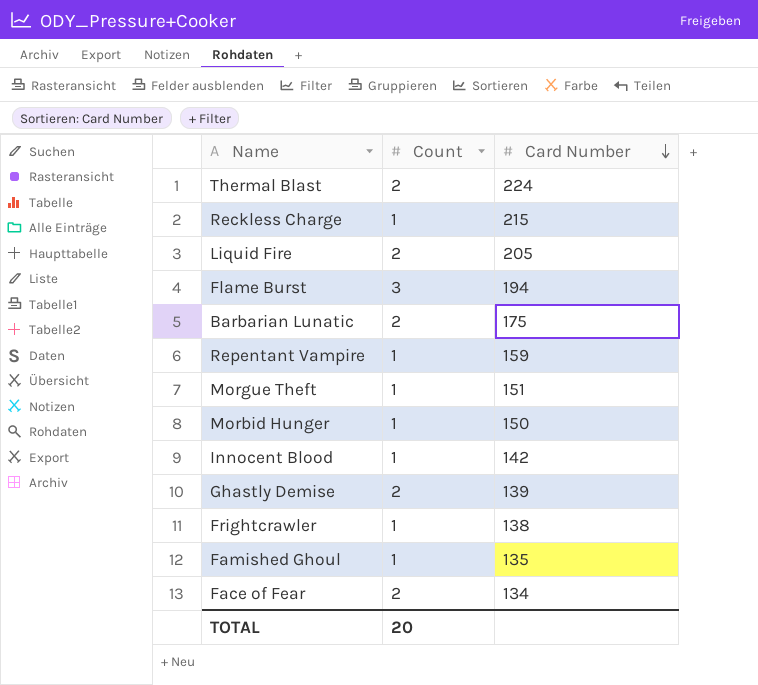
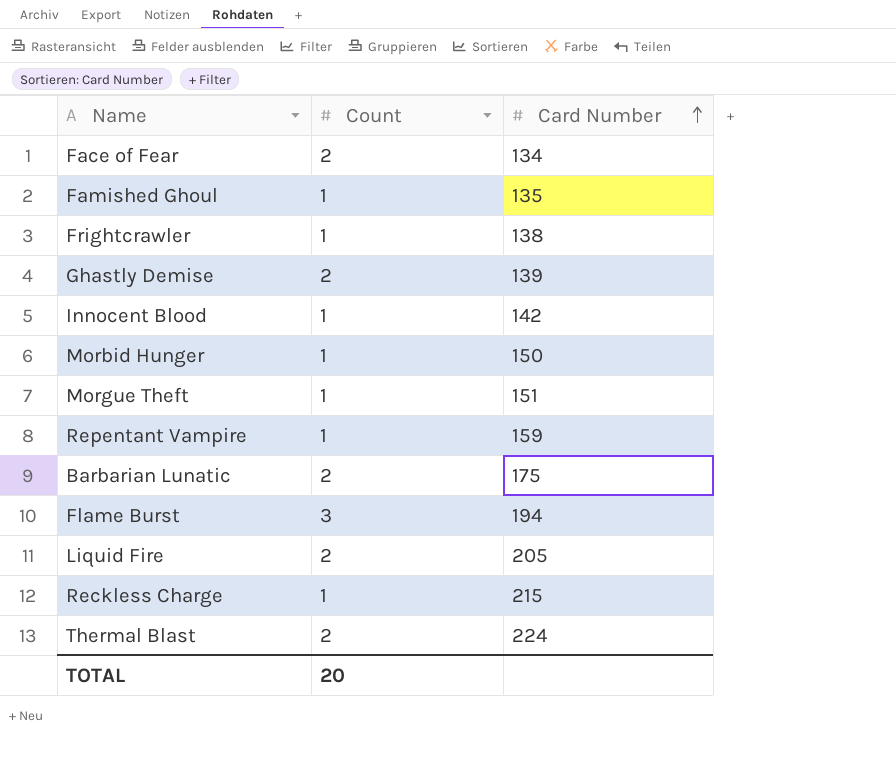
row order: Card Number descending -> Card Number ascending

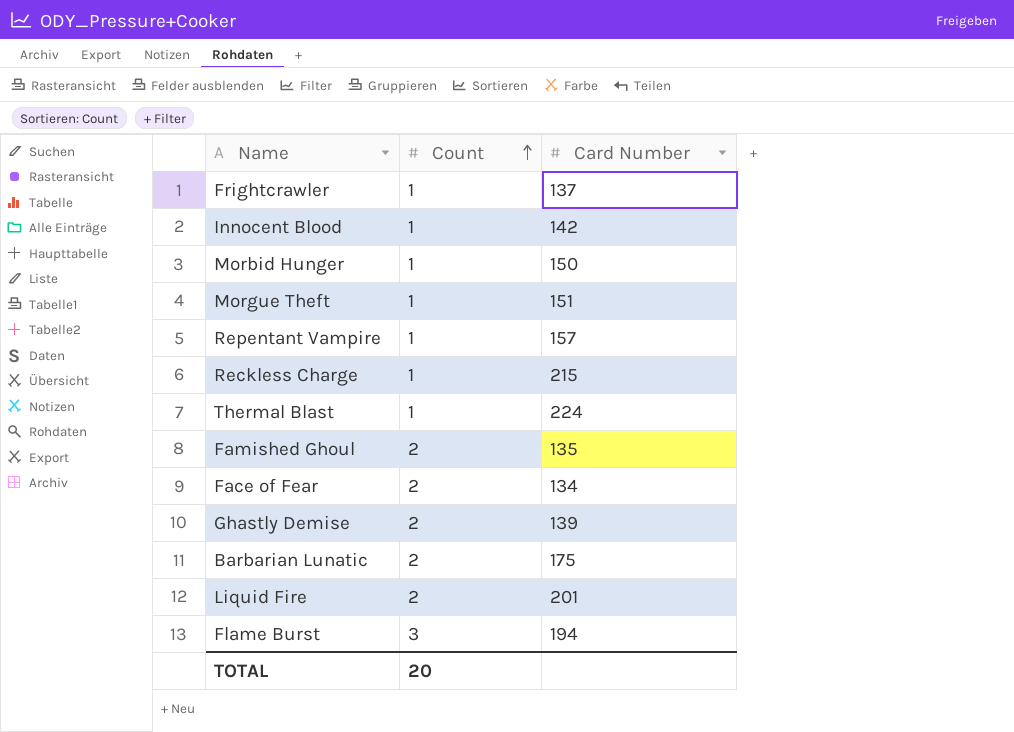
row order: Card Number ascending -> Count ascending
Frightcrawler | Card Number: 138 -> 137
Repentant Vampire | Card Number: 159 -> 157
Thermal Blast | Count: 2 -> 1
Famished Ghoul | Count: 1 -> 2
Liquid Fire | Card Number: 205 -> 201

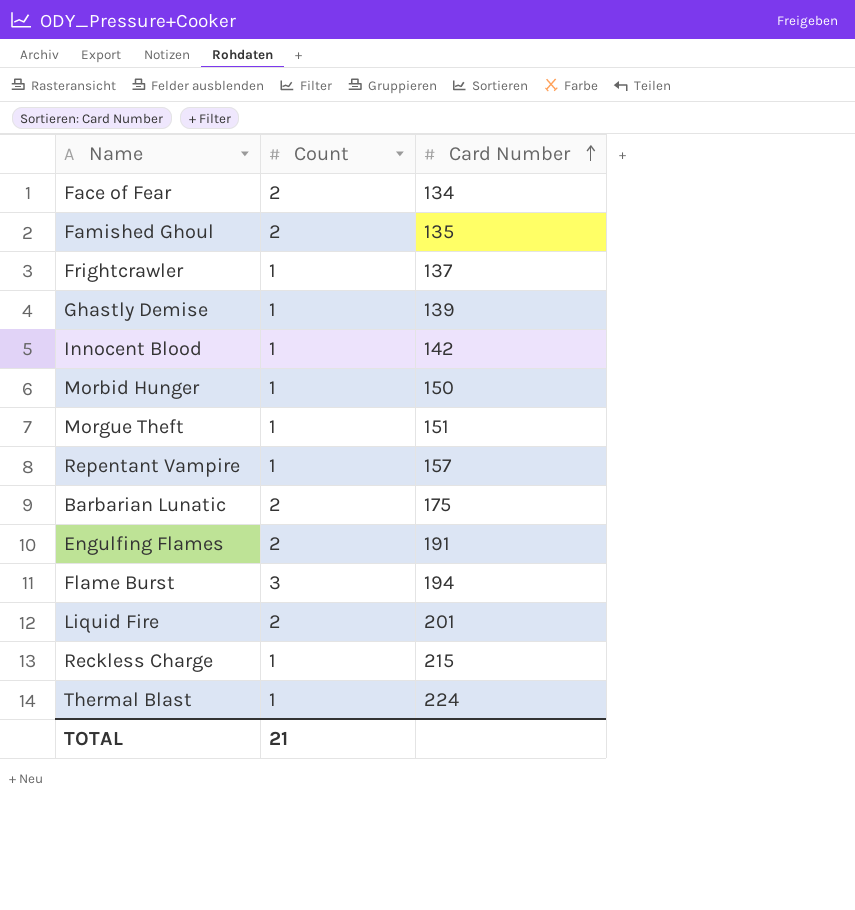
row order: Count ascending -> Card Number ascending
Ghastly Demise | Count: 2 -> 1
row Engulfing Flames: none -> 2 | 191
TOTAL | Count: 20 -> 21

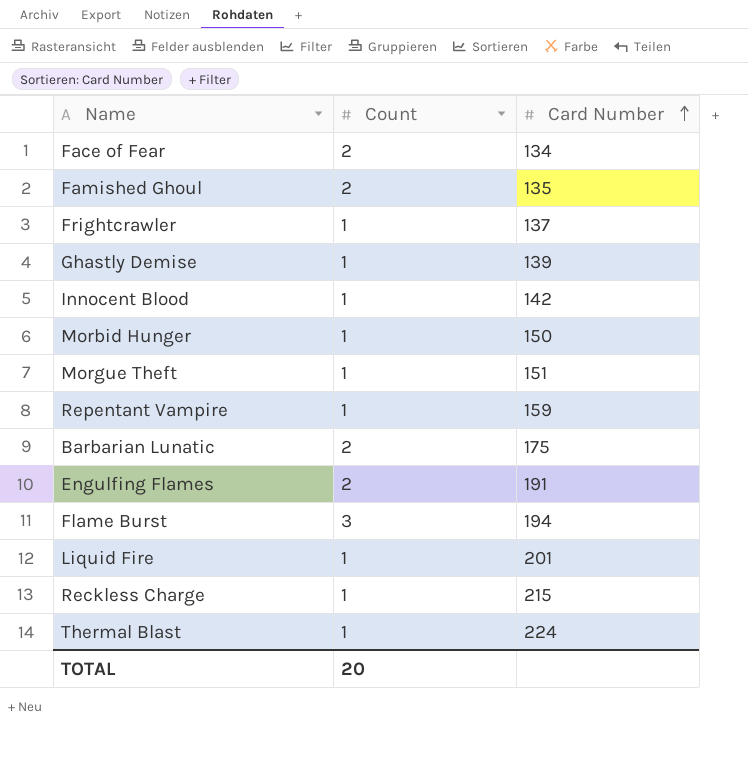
Repentant Vampire | Card Number: 157 -> 159
Liquid Fire | Count: 2 -> 1
TOTAL | Count: 21 -> 20

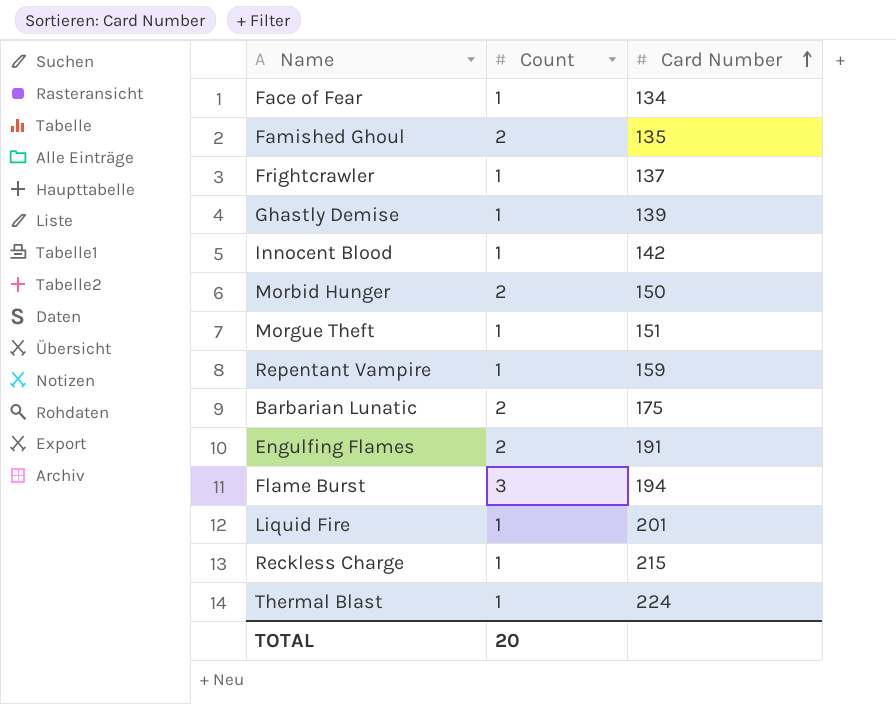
Face of Fear | Count: 2 -> 1
Morbid Hunger | Count: 1 -> 2

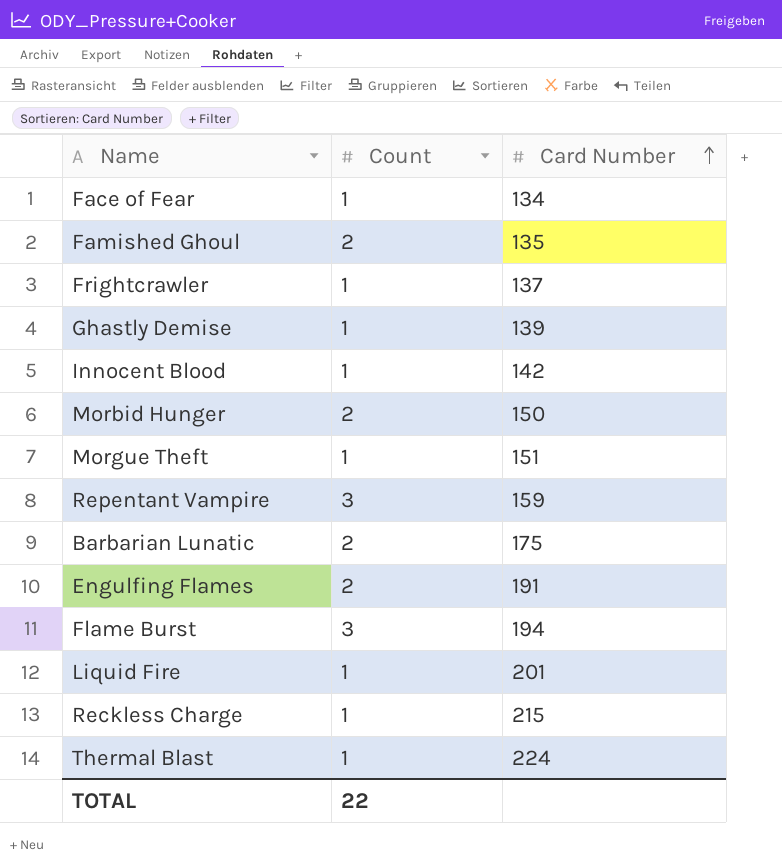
Repentant Vampire | Count: 1 -> 3
TOTAL | Count: 20 -> 22

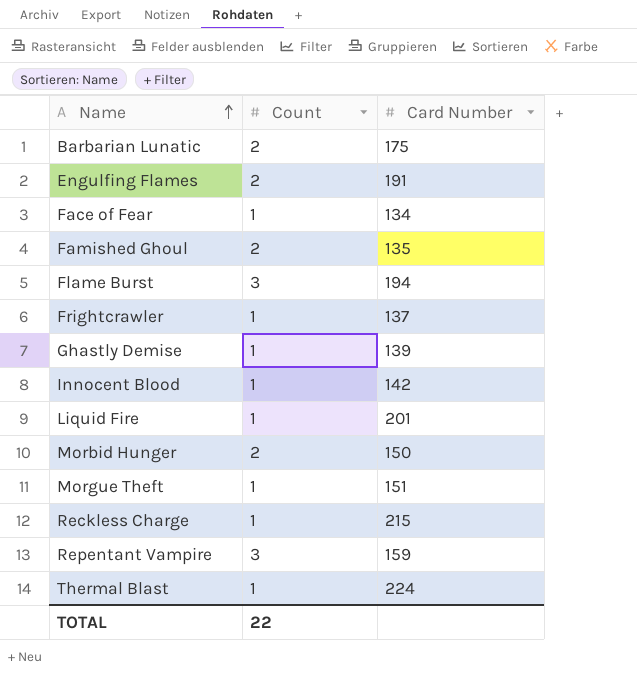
row order: Card Number ascending -> Name ascending

